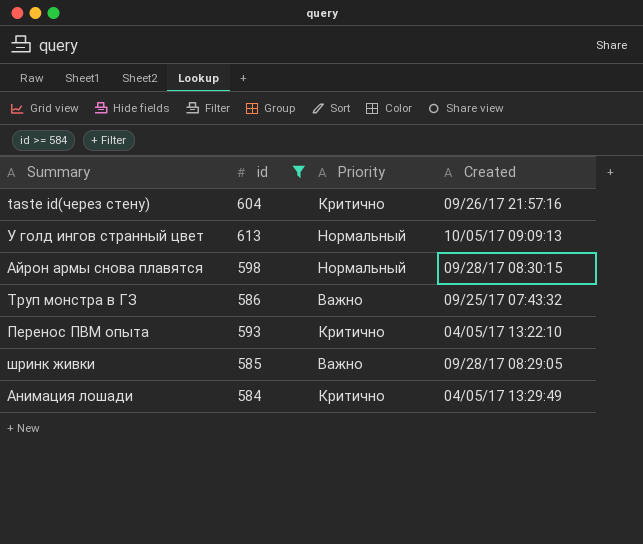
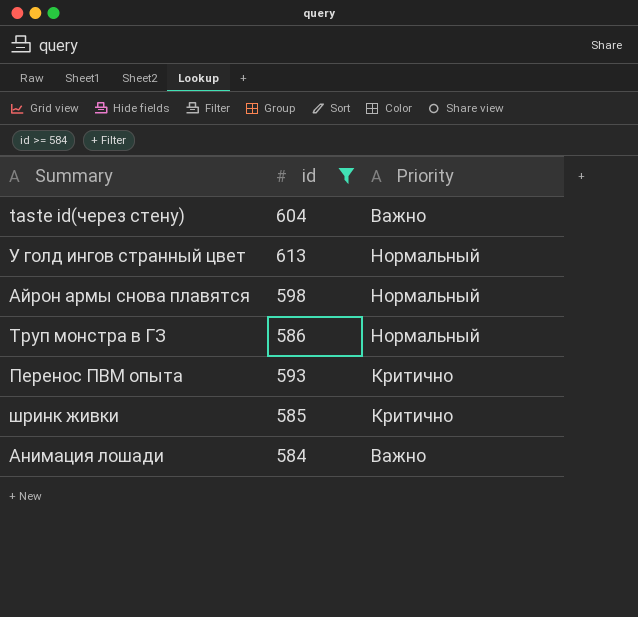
column Created | position: 4 -> none
taste id(через стену) | Priority: Критично -> Важно
Труп монстра в ГЗ | Priority: Важно -> Нормальный
шринк живки | Priority: Важно -> Критично
Анимация лошади | Priority: Критично -> Важно

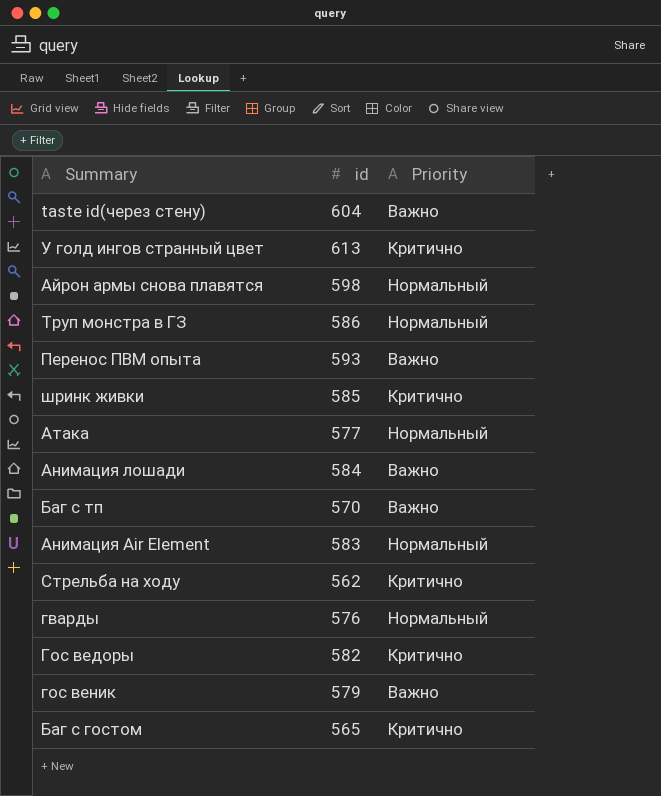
filter: id >= 584 -> none
У голд ингов странный цвет | Priority: Нормальный -> Критично
Перенос ПВМ опыта | Priority: Критично -> Важно

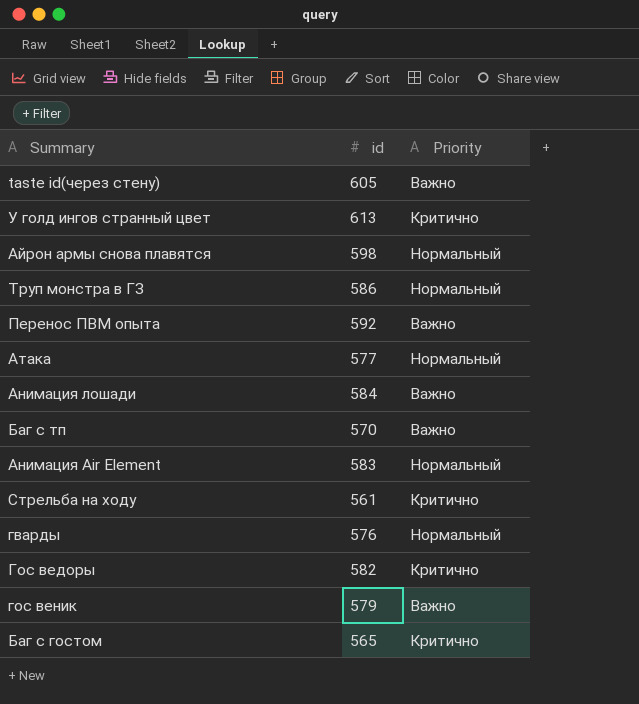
row шринк живки: 585 | Критично -> none
taste id(через стену) | id: 604 -> 605
Перенос ПВМ опыта | id: 593 -> 592
Стрельба на ходу | id: 562 -> 561

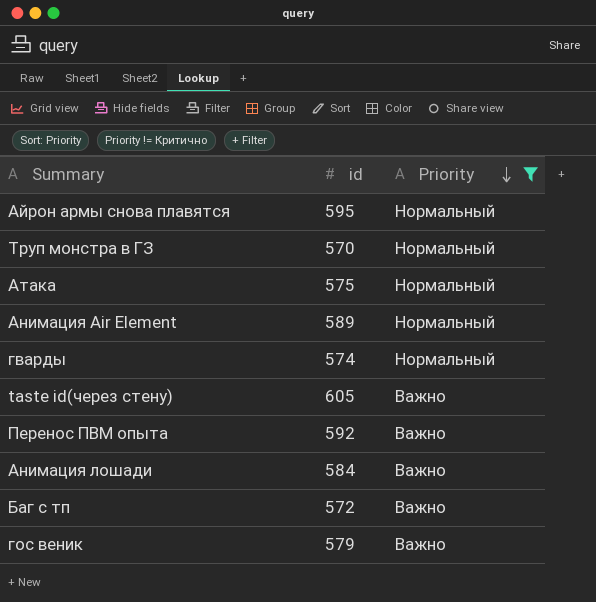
filter: none -> Priority != Критично
row order: none -> Priority descending
Айрон армы снова плавятся | id: 598 -> 595
Труп монстра в ГЗ | id: 586 -> 570
Атака | id: 577 -> 575
Анимация Air Element | id: 583 -> 589
гварды | id: 576 -> 574
Баг с тп | id: 570 -> 572

